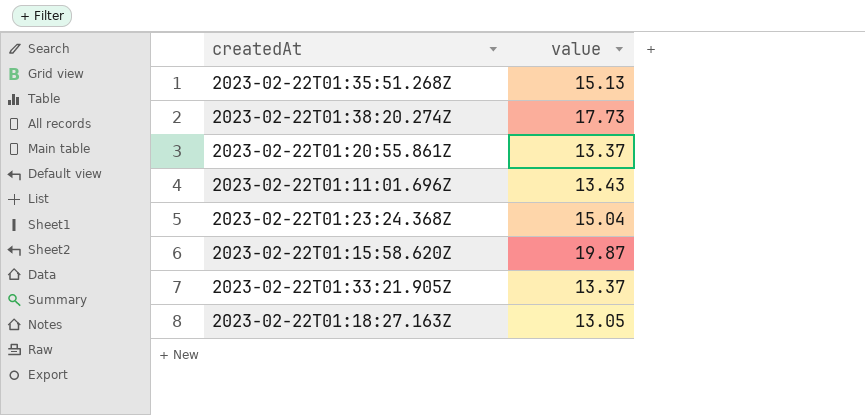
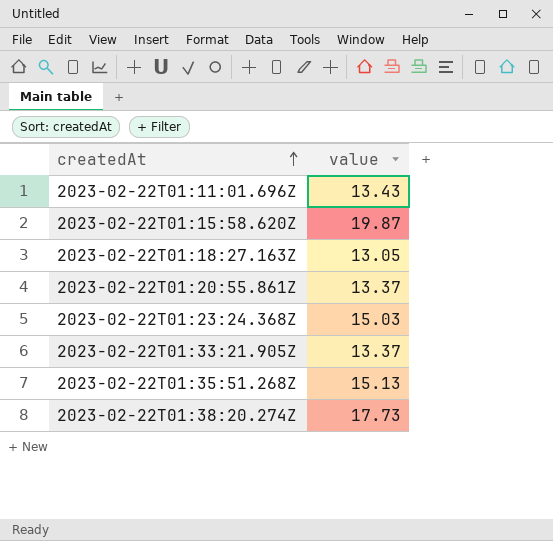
row order: none -> createdAt ascending
2023-02-22T01:23:24.368Z | value: 15.04 -> 15.03

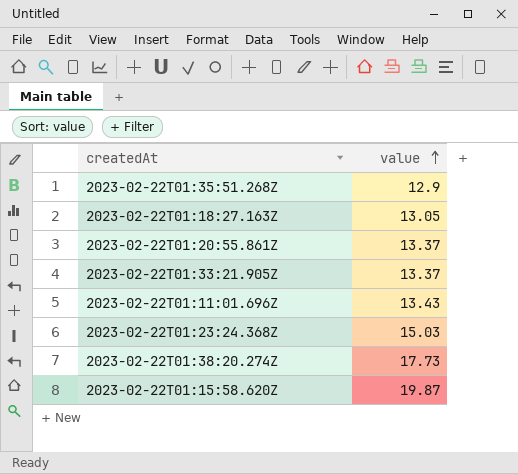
row order: createdAt ascending -> value ascending
2023-02-22T01:35:51.268Z | value: 15.13 -> 12.9

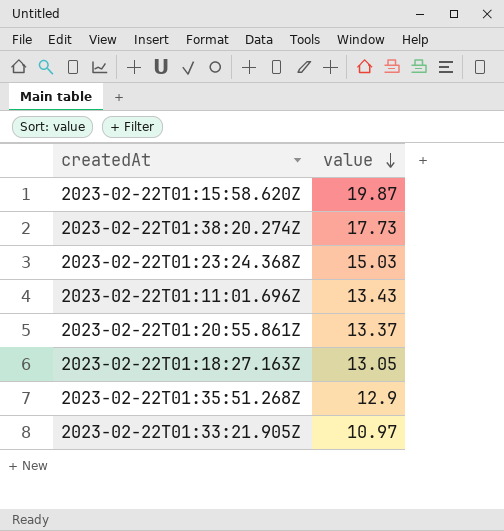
row order: value ascending -> value descending
2023-02-22T01:33:21.905Z | value: 13.37 -> 10.97

